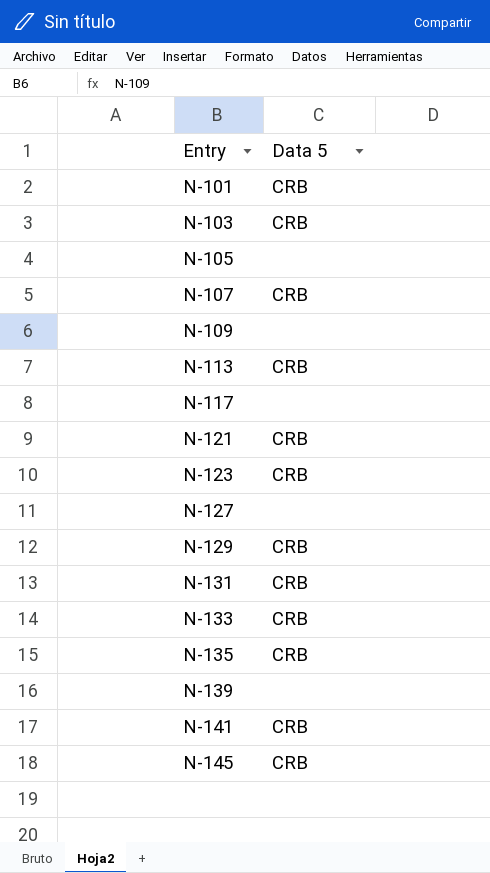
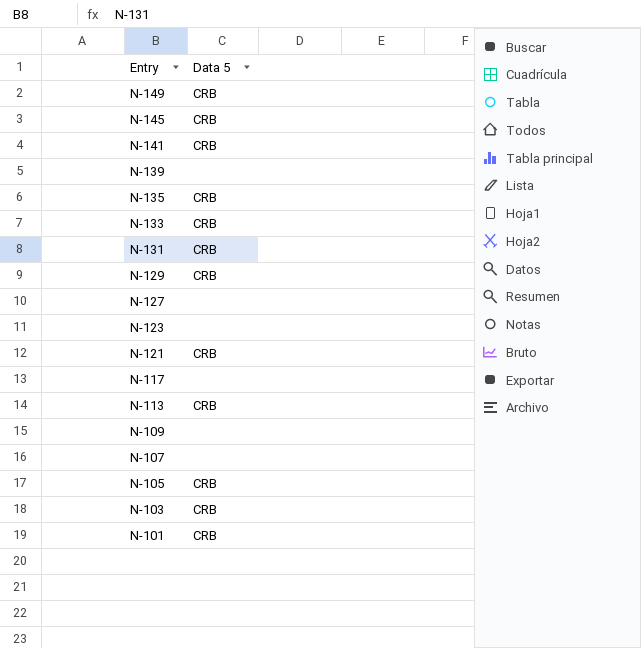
row order: Entry ascending -> Entry descending
row N-149: none -> CRB
N-123 | Data 5: CRB -> none
N-107 | Data 5: CRB -> none
N-105 | Data 5: none -> CRB

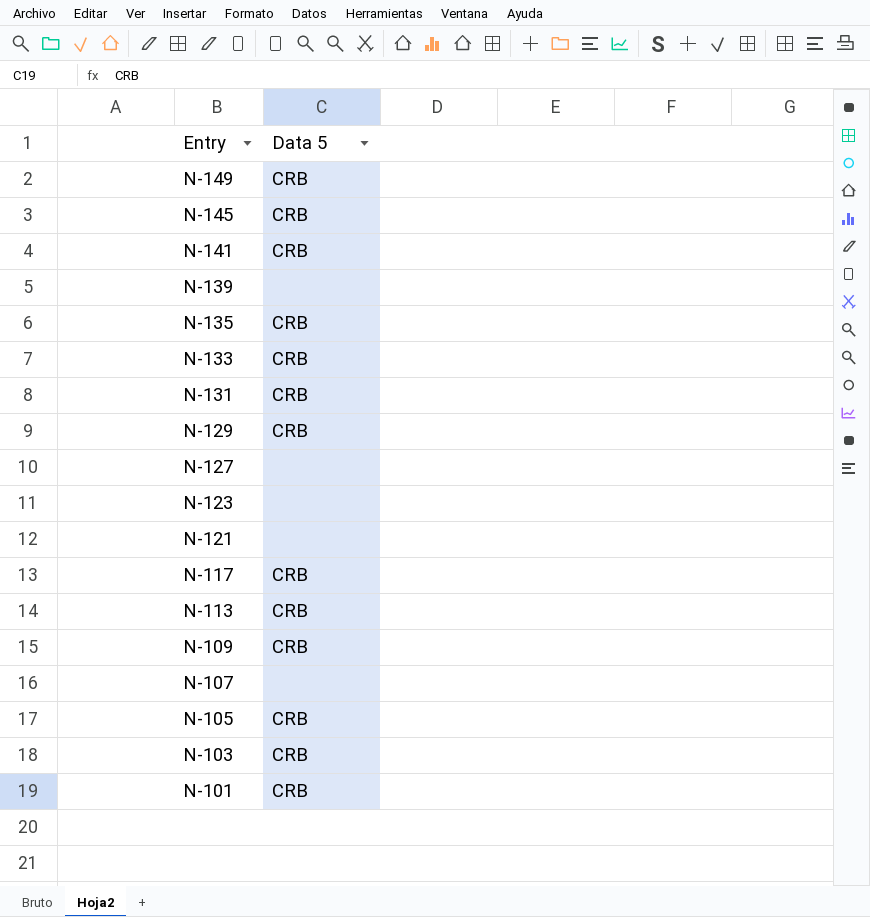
N-121 | Data 5: CRB -> none
N-117 | Data 5: none -> CRB
N-109 | Data 5: none -> CRB

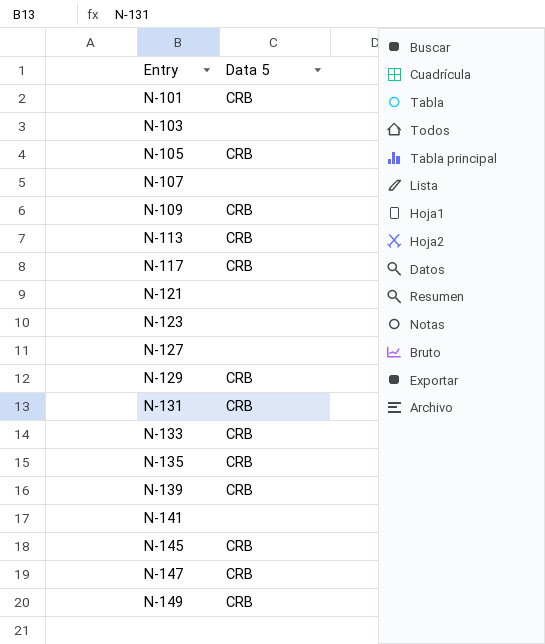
row order: Entry descending -> Entry ascending
N-103 | Data 5: CRB -> none
N-139 | Data 5: none -> CRB
N-141 | Data 5: CRB -> none
row N-147: none -> CRB

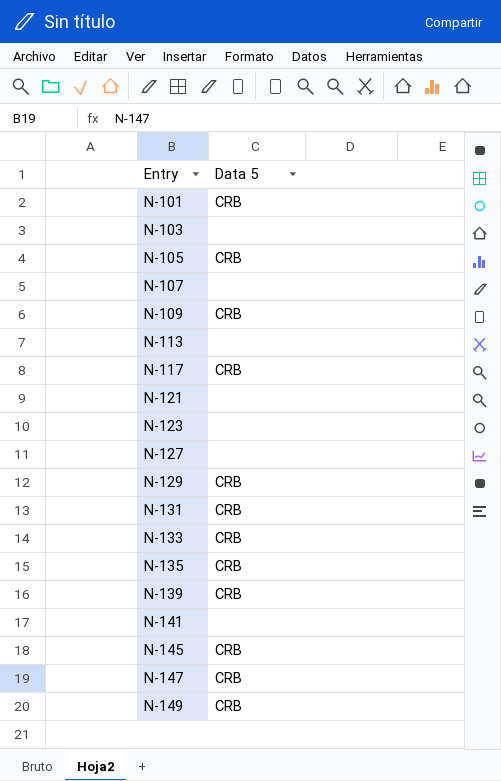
N-113 | Data 5: CRB -> none

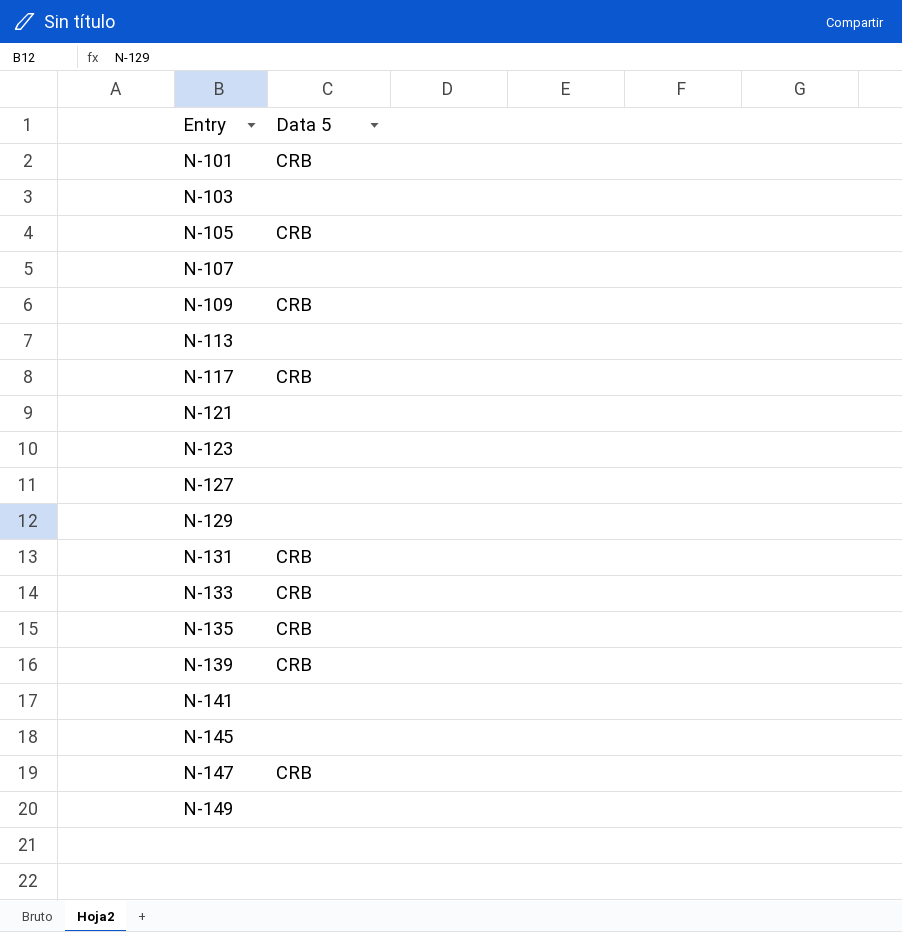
N-129 | Data 5: CRB -> none
N-145 | Data 5: CRB -> none
N-149 | Data 5: CRB -> none

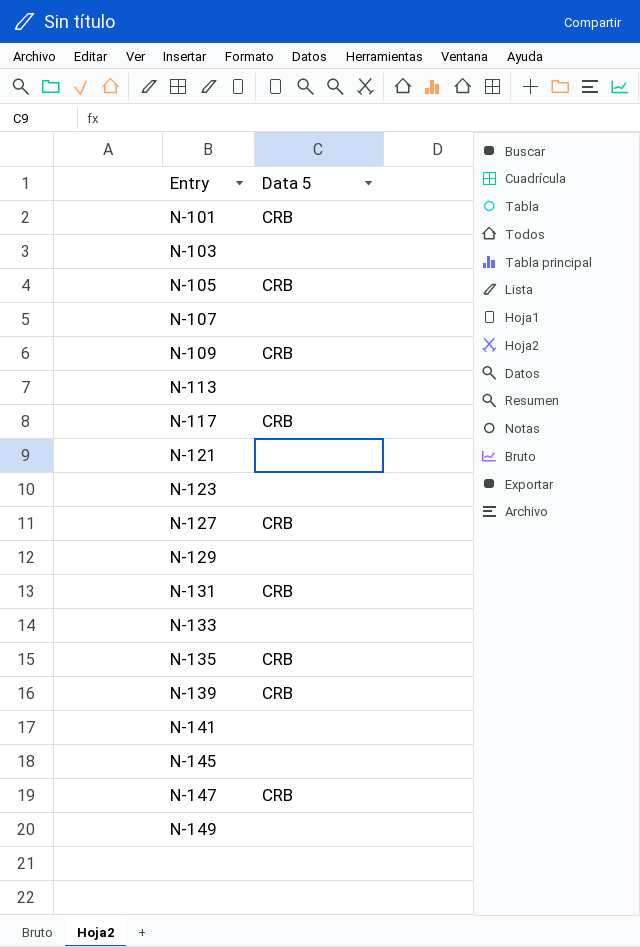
N-127 | Data 5: none -> CRB
N-133 | Data 5: CRB -> none

